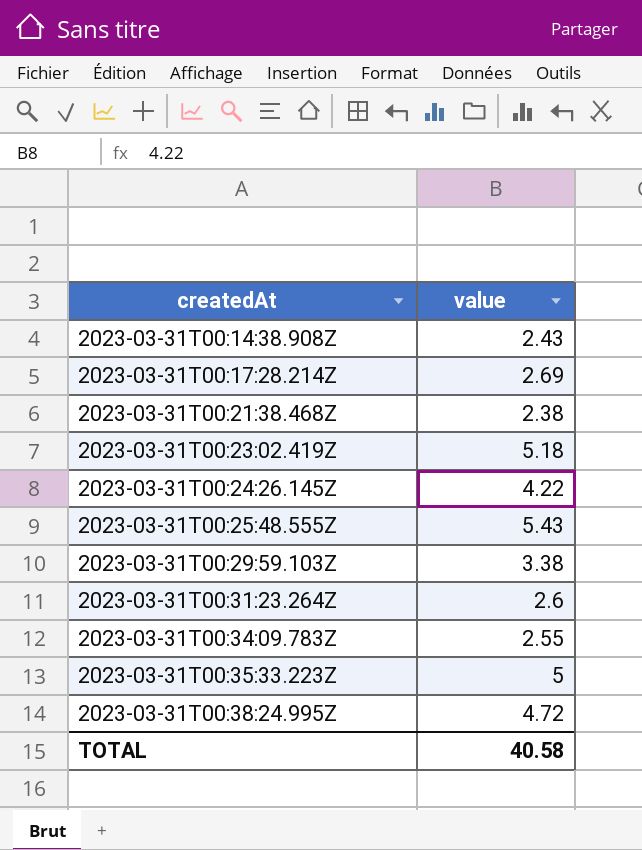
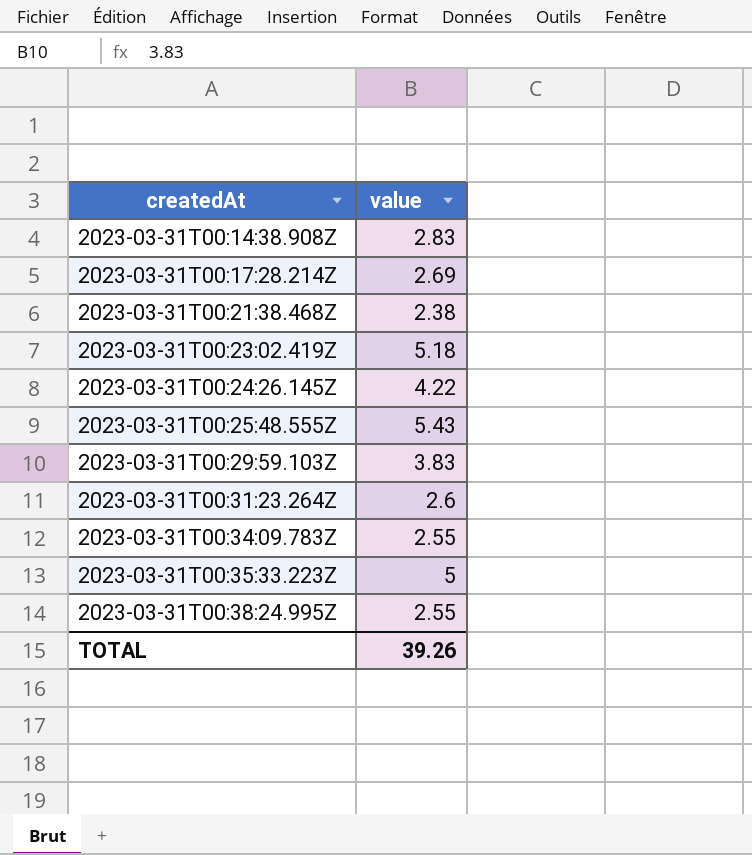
2023-03-31T00:14:38.908Z | value: 2.43 -> 2.83
2023-03-31T00:29:59.103Z | value: 3.38 -> 3.83
2023-03-31T00:38:24.995Z | value: 4.72 -> 2.55
TOTAL | value: 40.58 -> 39.26

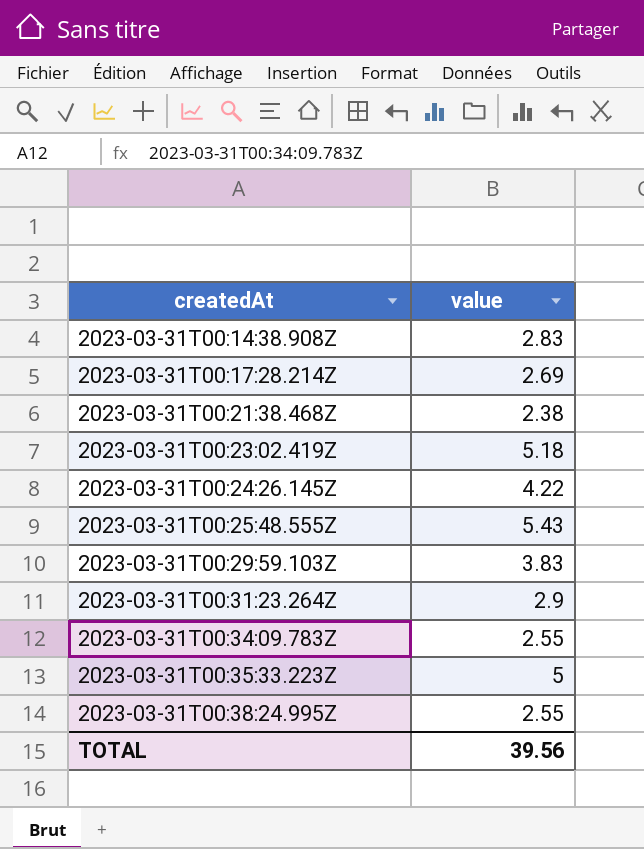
2023-03-31T00:31:23.264Z | value: 2.6 -> 2.9
TOTAL | value: 39.26 -> 39.56

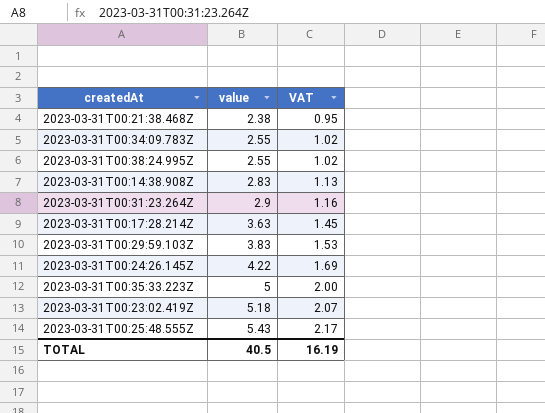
row order: createdAt ascending -> value ascending
column VAT | formula: none -> [value] * 0.4
2023-03-31T00:17:28.214Z | value: 2.69 -> 3.63
TOTAL | value: 39.56 -> 40.5

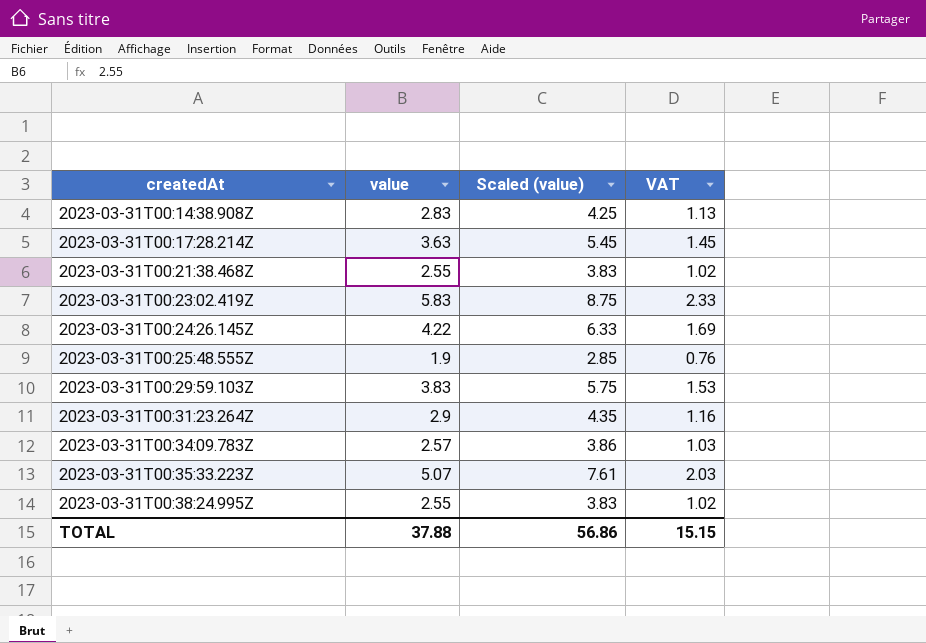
row order: value ascending -> createdAt ascending
column Scaled (value) | formula: none -> [value] * 1.5
2023-03-31T00:21:38.468Z | value: 2.38 -> 2.55
2023-03-31T00:21:38.468Z | VAT: 0.95 -> 1.02
2023-03-31T00:23:02.419Z | value: 5.18 -> 5.83
2023-03-31T00:23:02.419Z | VAT: 2.07 -> 2.33
2023-03-31T00:25:48.555Z | value: 5.43 -> 1.9
2023-03-31T00:25:48.555Z | VAT: 2.17 -> 0.76
2023-03-31T00:34:09.783Z | value: 2.55 -> 2.57
2023-03-31T00:34:09.783Z | VAT: 1.02 -> 1.03
2023-03-31T00:35:33.223Z | value: 5 -> 5.07
2023-03-31T00:35:33.223Z | VAT: 2.00 -> 2.03
TOTAL | value: 40.5 -> 37.88
TOTAL | VAT: 16.19 -> 15.15

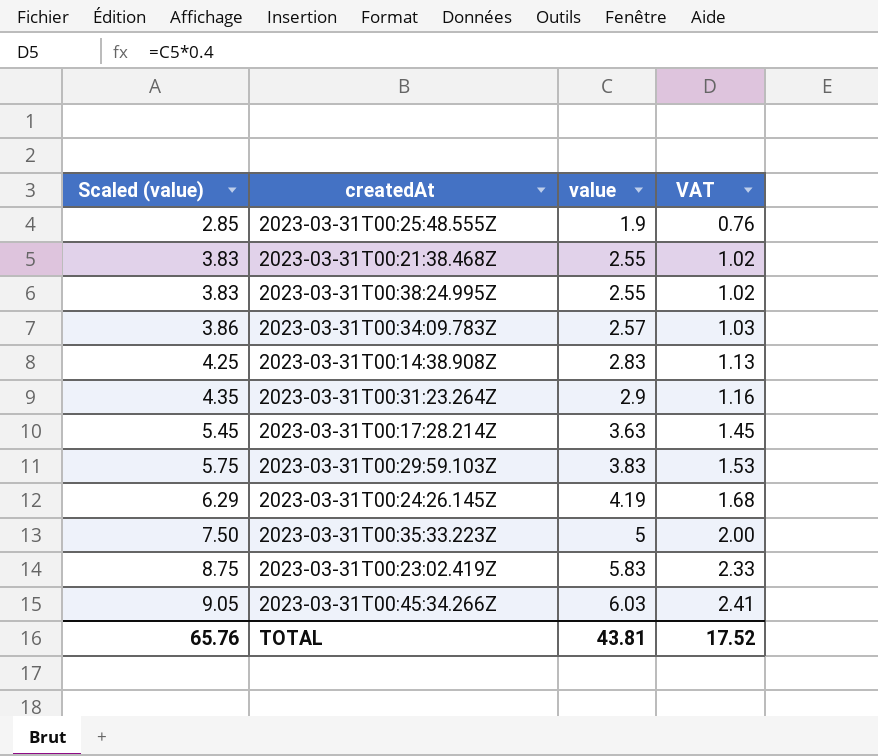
row order: createdAt ascending -> Scaled (value) ascending
column Scaled (value) | position: 3 -> 1
2023-03-31T00:24:26.145Z | Scaled (value): 6.33 -> 6.29
2023-03-31T00:24:26.145Z | value: 4.22 -> 4.19
2023-03-31T00:24:26.145Z | VAT: 1.69 -> 1.68
2023-03-31T00:35:33.223Z | Scaled (value): 7.61 -> 7.50
2023-03-31T00:35:33.223Z | value: 5.07 -> 5
2023-03-31T00:35:33.223Z | VAT: 2.03 -> 2.00
row 2023-03-31T00:45:34.266Z: none -> 9.05 | 6.03 | 2.41
TOTAL | Scaled (value): 56.86 -> 65.76
TOTAL | value: 37.88 -> 43.81
TOTAL | VAT: 15.15 -> 17.52

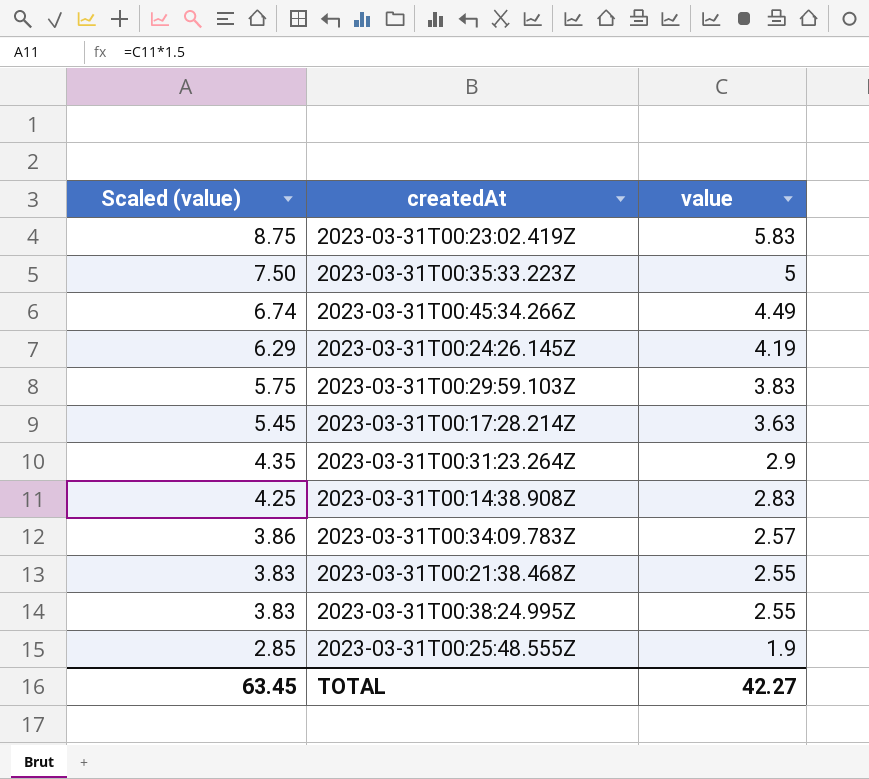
row order: Scaled (value) ascending -> Scaled (value) descending
column VAT | formula: [value] * 0.4 -> none
2023-03-31T00:45:34.266Z | Scaled (value): 9.05 -> 6.74
2023-03-31T00:45:34.266Z | value: 6.03 -> 4.49
TOTAL | Scaled (value): 65.76 -> 63.45
TOTAL | value: 43.81 -> 42.27

